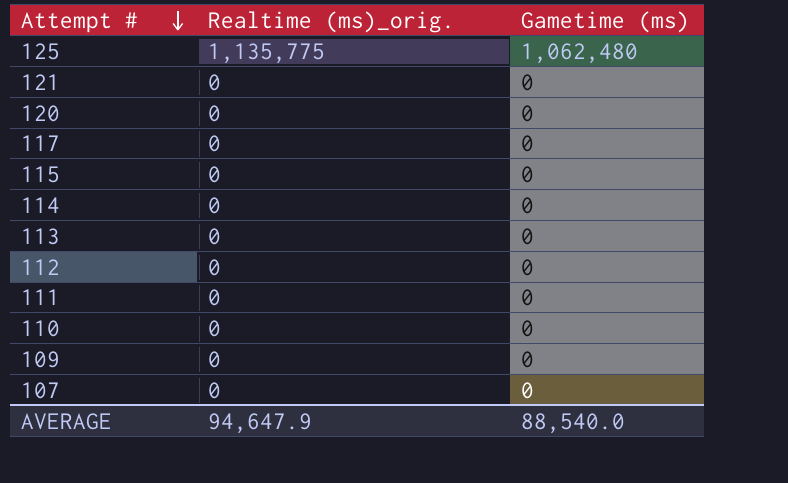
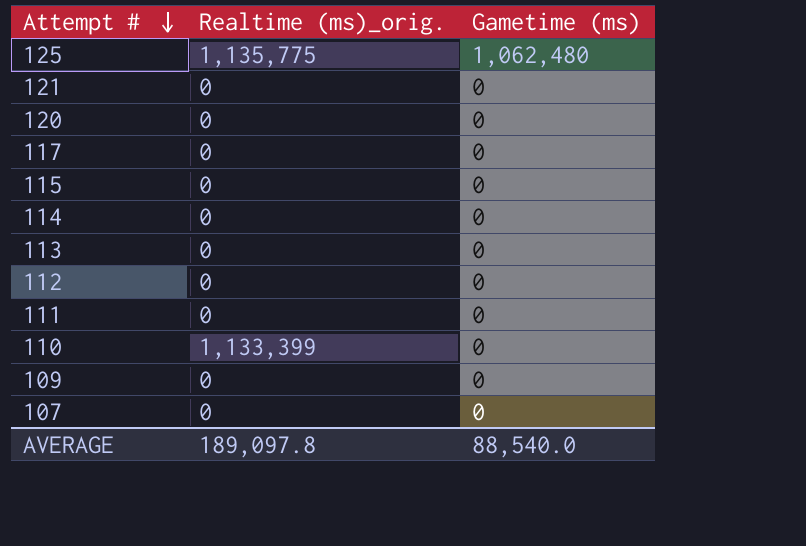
110 | Realtime (ms)_orig.: 0 -> 1,133,399
AVERAGE | Realtime (ms)_orig.: 94,647.9 -> 189,097.8

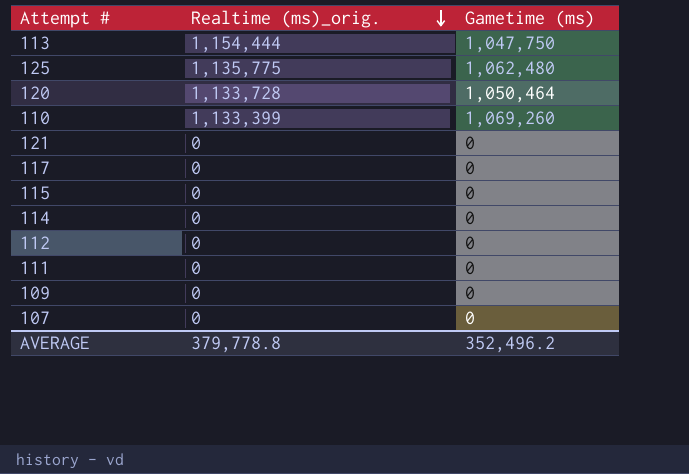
row order: Attempt # descending -> Realtime (ms)_orig. descending
113 | Realtime (ms)_orig.: 0 -> 1,154,444
113 | Gametime (ms): 0 -> 1,047,750
120 | Realtime (ms)_orig.: 0 -> 1,133,728
120 | Gametime (ms): 0 -> 1,050,464
110 | Gametime (ms): 0 -> 1,069,260
AVERAGE | Realtime (ms)_orig.: 189,097.8 -> 379,778.8
AVERAGE | Gametime (ms): 88,540.0 -> 352,496.2

